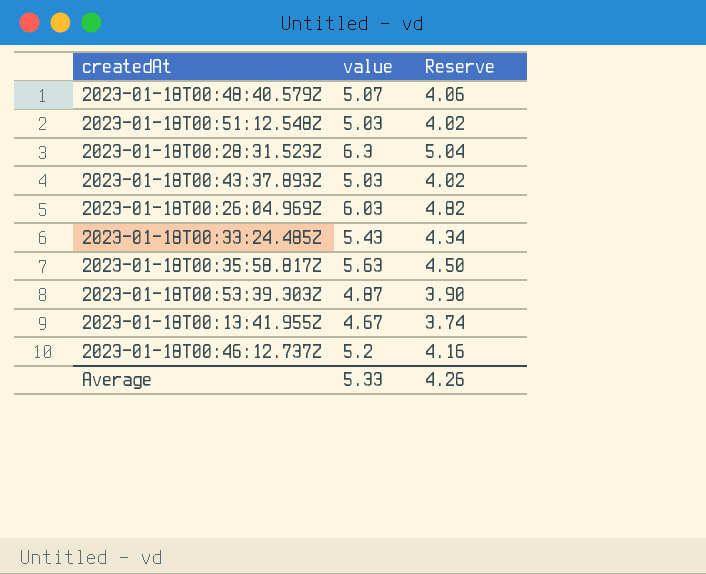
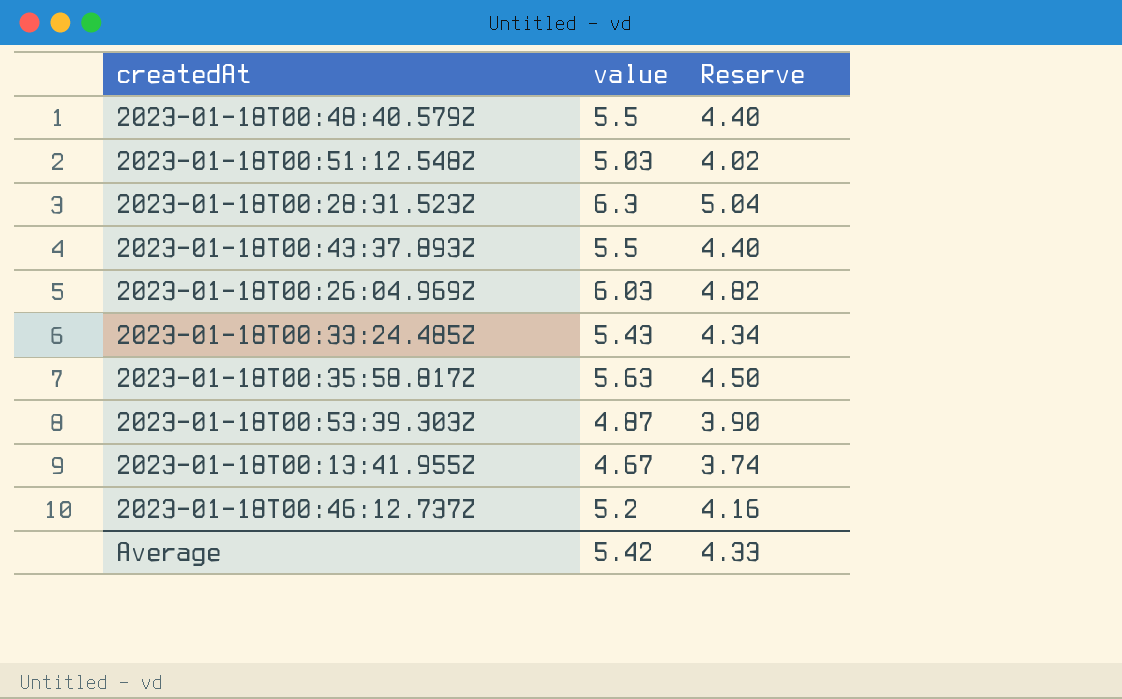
2023-01-18T00:48:40.579Z | value: 5.07 -> 5.5
2023-01-18T00:48:40.579Z | Reserve: 4.06 -> 4.40
2023-01-18T00:43:37.893Z | value: 5.03 -> 5.5
2023-01-18T00:43:37.893Z | Reserve: 4.02 -> 4.40
Average | value: 5.33 -> 5.42
Average | Reserve: 4.26 -> 4.33

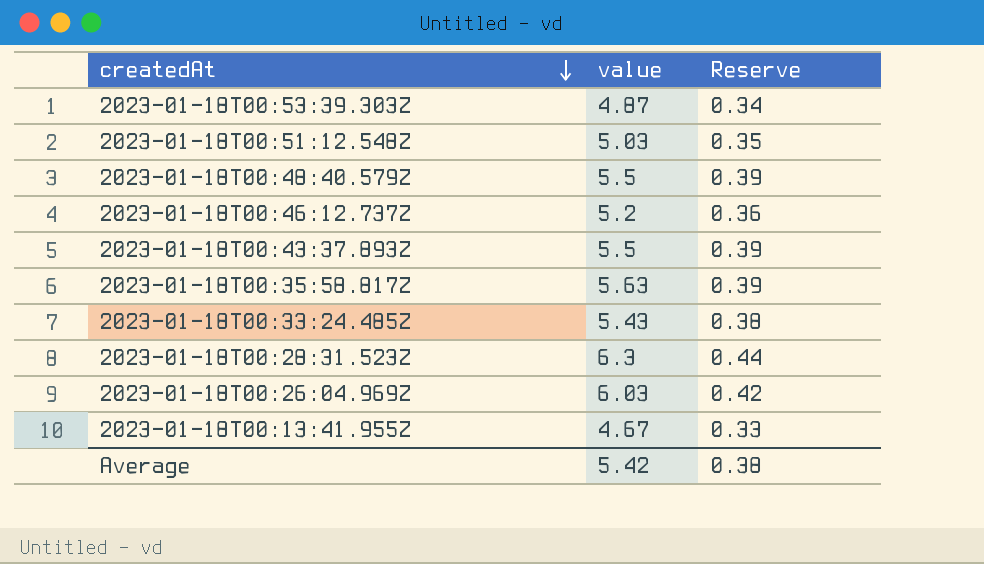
row order: none -> createdAt descending
column Reserve | formula: [value] * 0.8 -> [value] * 0.07
Average | Reserve: 4.33 -> 0.38

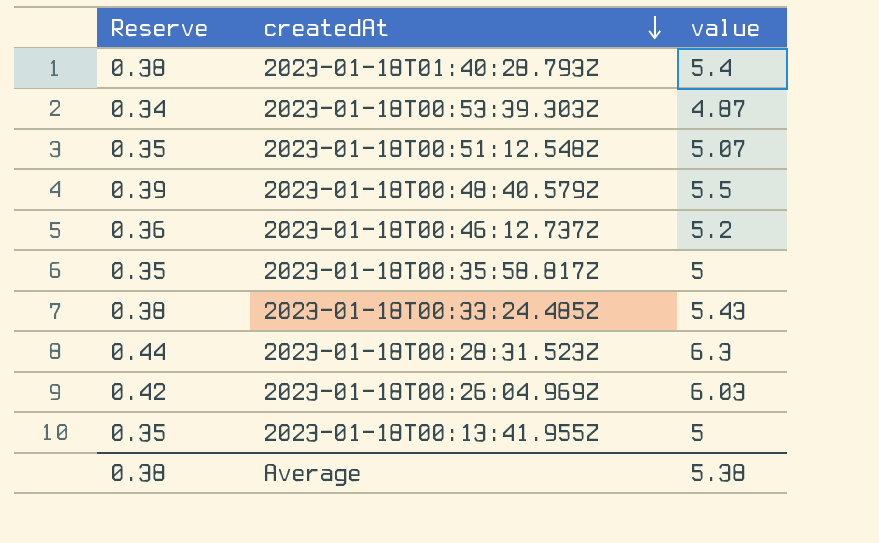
column Reserve | position: 3 -> 1
row 2023-01-18T00:43:37.893Z: 5.5 | 0.39 -> none
row 2023-01-18T01:40:28.793Z: none -> 0.38 | 5.4
2023-01-18T00:51:12.548Z | value: 5.03 -> 5.07
2023-01-18T00:35:58.817Z | Reserve: 0.39 -> 0.35
2023-01-18T00:35:58.817Z | value: 5.63 -> 5
2023-01-18T00:13:41.955Z | Reserve: 0.33 -> 0.35
2023-01-18T00:13:41.955Z | value: 4.67 -> 5
Average | value: 5.42 -> 5.38

